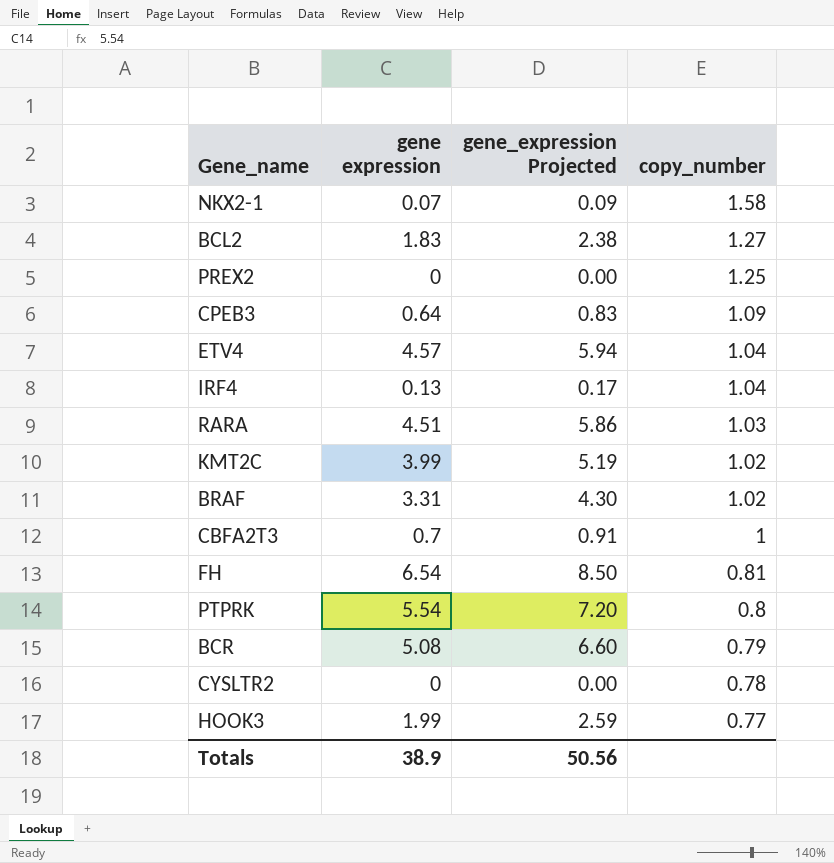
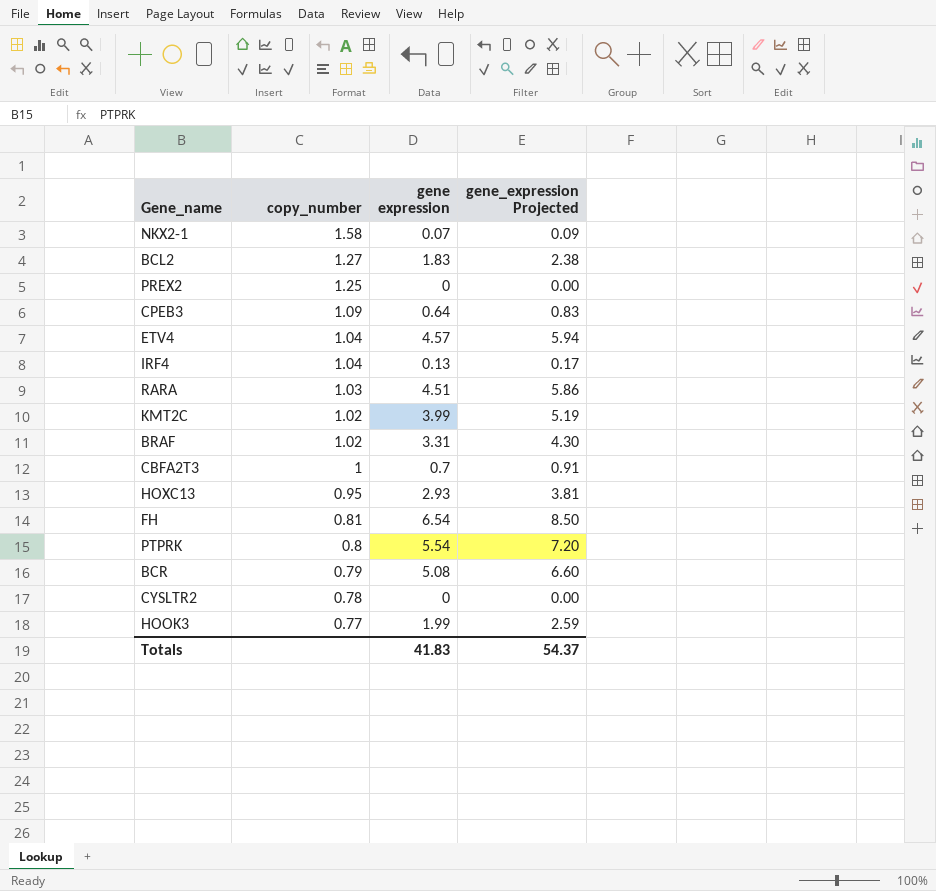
column copy_number | position: 4 -> 2
row HOXC13: none -> 0.95 | 2.93 | 3.81
Totals | gene expression: 38.9 -> 41.83
Totals | gene_expression Projected: 50.56 -> 54.37

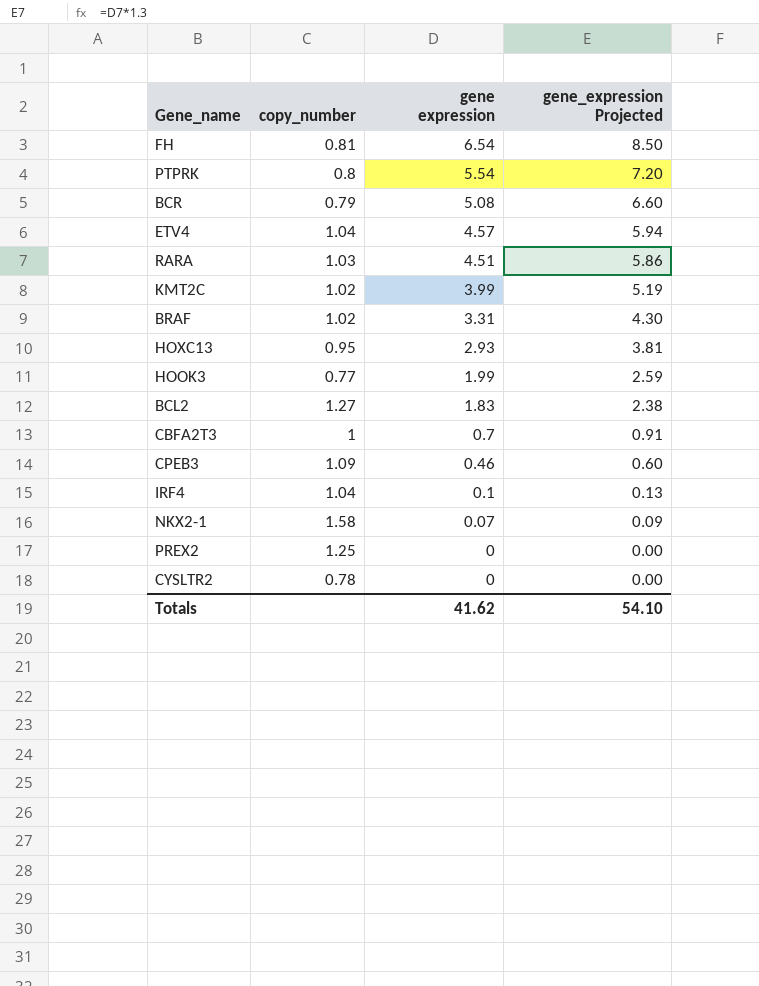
row order: copy_number descending -> gene expression descending
CPEB3 | gene expression: 0.64 -> 0.46
CPEB3 | gene_expression Projected: 0.83 -> 0.60
IRF4 | gene expression: 0.13 -> 0.1
IRF4 | gene_expression Projected: 0.17 -> 0.13
Totals | gene expression: 41.83 -> 41.62
Totals | gene_expression Projected: 54.37 -> 54.10

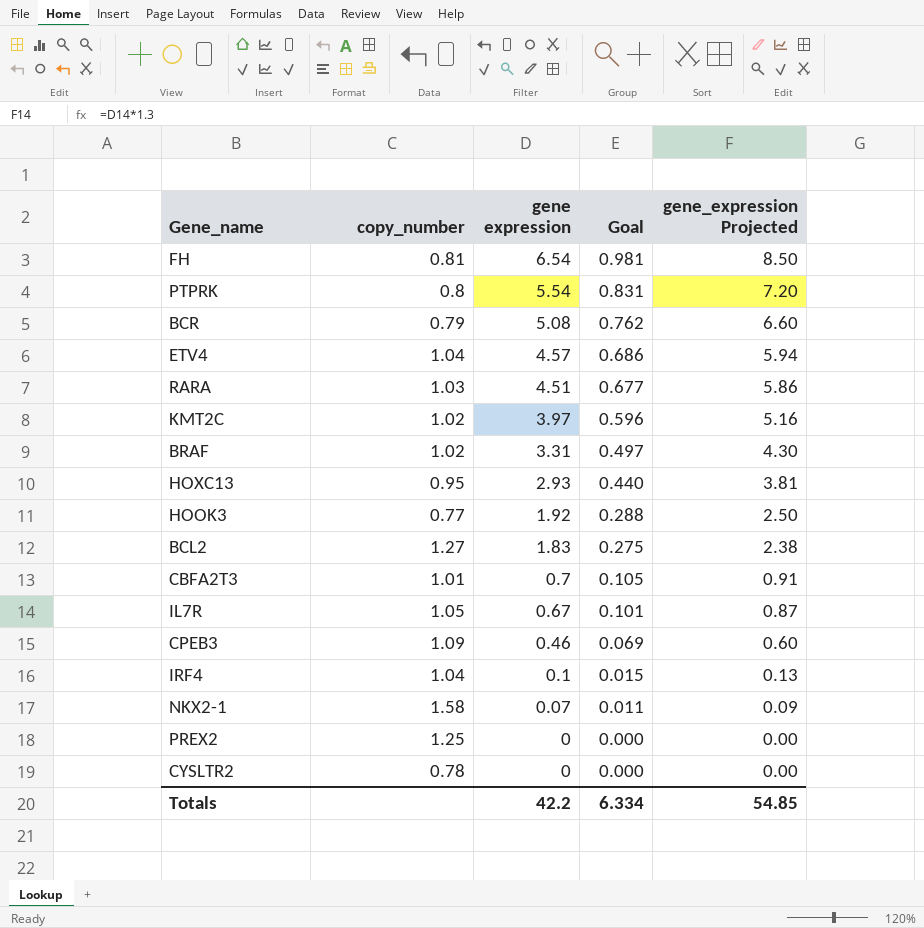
column Goal | formula: none -> [gene expression] * 0.15
KMT2C | gene expression: 3.99 -> 3.97
KMT2C | gene_expression Projected: 5.19 -> 5.16
HOOK3 | gene expression: 1.99 -> 1.92
HOOK3 | gene_expression Projected: 2.59 -> 2.50
CBFA2T3 | copy_number: 1 -> 1.01
row IL7R: none -> 1.05 | 0.67 | 0.101 | 0.87
Totals | gene expression: 41.62 -> 42.2
Totals | gene_expression Projected: 54.10 -> 54.85

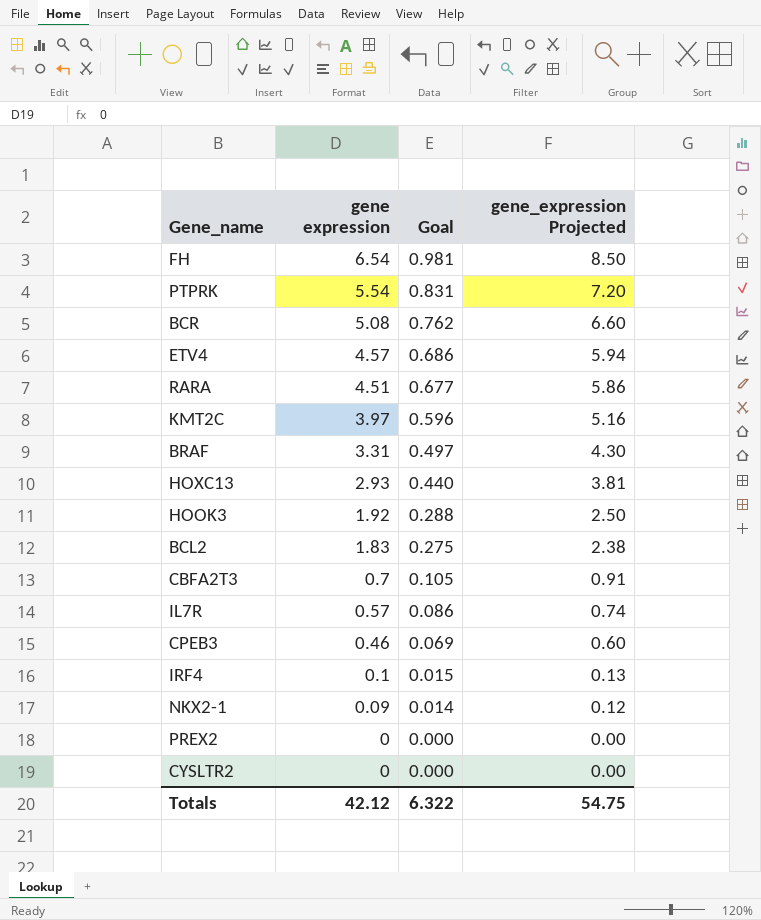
column copy_number | position: 2 -> none
IL7R | gene expression: 0.67 -> 0.57
IL7R | Goal: 0.101 -> 0.086
IL7R | gene_expression Projected: 0.87 -> 0.74
NKX2-1 | gene expression: 0.07 -> 0.09
NKX2-1 | Goal: 0.011 -> 0.014
NKX2-1 | gene_expression Projected: 0.09 -> 0.12
Totals | gene expression: 42.2 -> 42.12
Totals | Goal: 6.334 -> 6.322
Totals | gene_expression Projected: 54.85 -> 54.75

